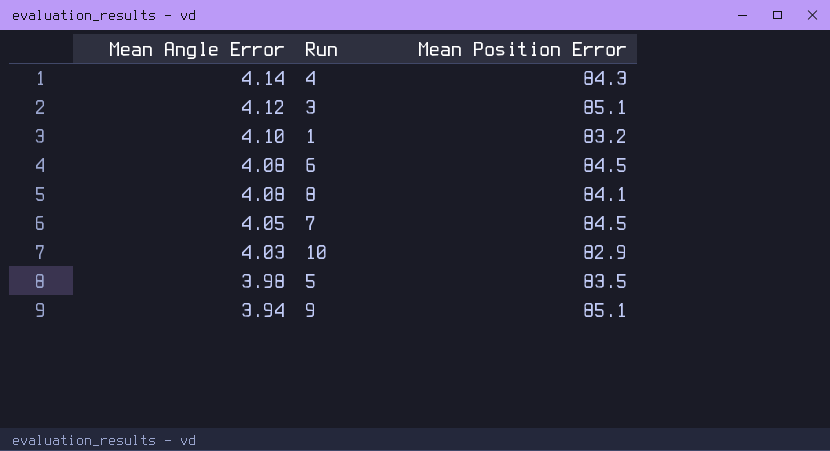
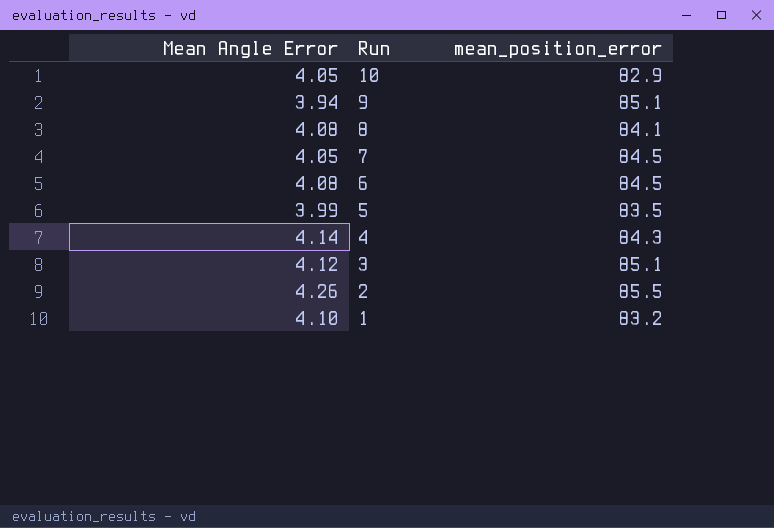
row order: Mean Angle Error descending -> Run descending
column name: Mean Position Error -> mean_position_error
10 | Mean Angle Error: 4.03 -> 4.05
5 | Mean Angle Error: 3.98 -> 3.99
row 2: none -> 4.26 | 85.5

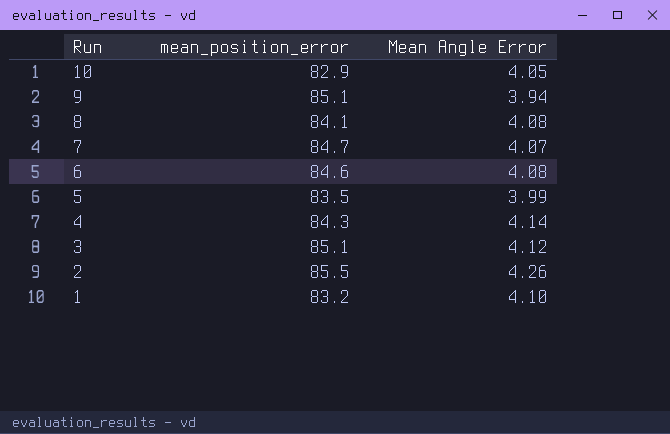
column Mean Angle Error | position: 1 -> 3
7 | mean_position_error: 84.5 -> 84.7
7 | Mean Angle Error: 4.05 -> 4.07
6 | mean_position_error: 84.5 -> 84.6

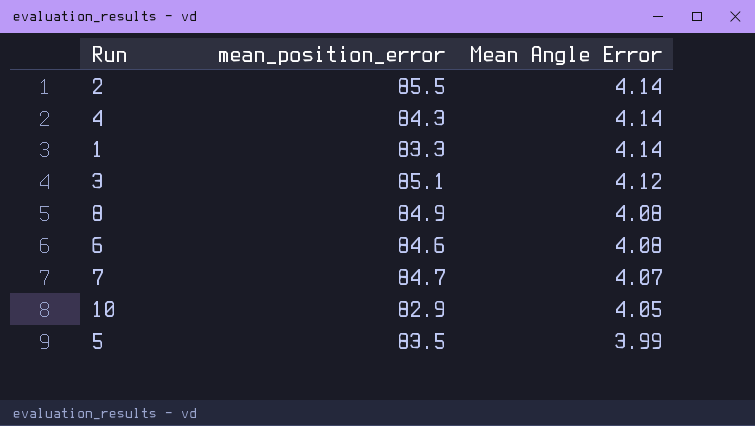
row order: Run descending -> Mean Angle Error descending
row 9: 85.1 | 3.94 -> none
2 | Mean Angle Error: 4.26 -> 4.14
1 | mean_position_error: 83.2 -> 83.3
1 | Mean Angle Error: 4.10 -> 4.14
8 | mean_position_error: 84.1 -> 84.9

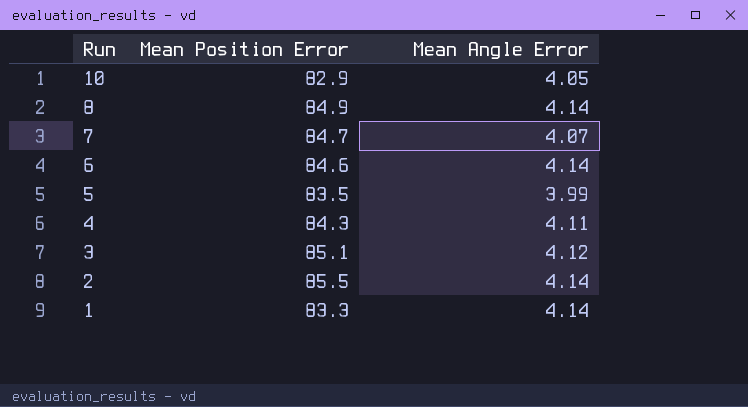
row order: Mean Angle Error descending -> Run descending
column name: mean_position_error -> Mean Position Error
8 | Mean Angle Error: 4.08 -> 4.14
6 | Mean Angle Error: 4.08 -> 4.14
4 | Mean Angle Error: 4.14 -> 4.11

